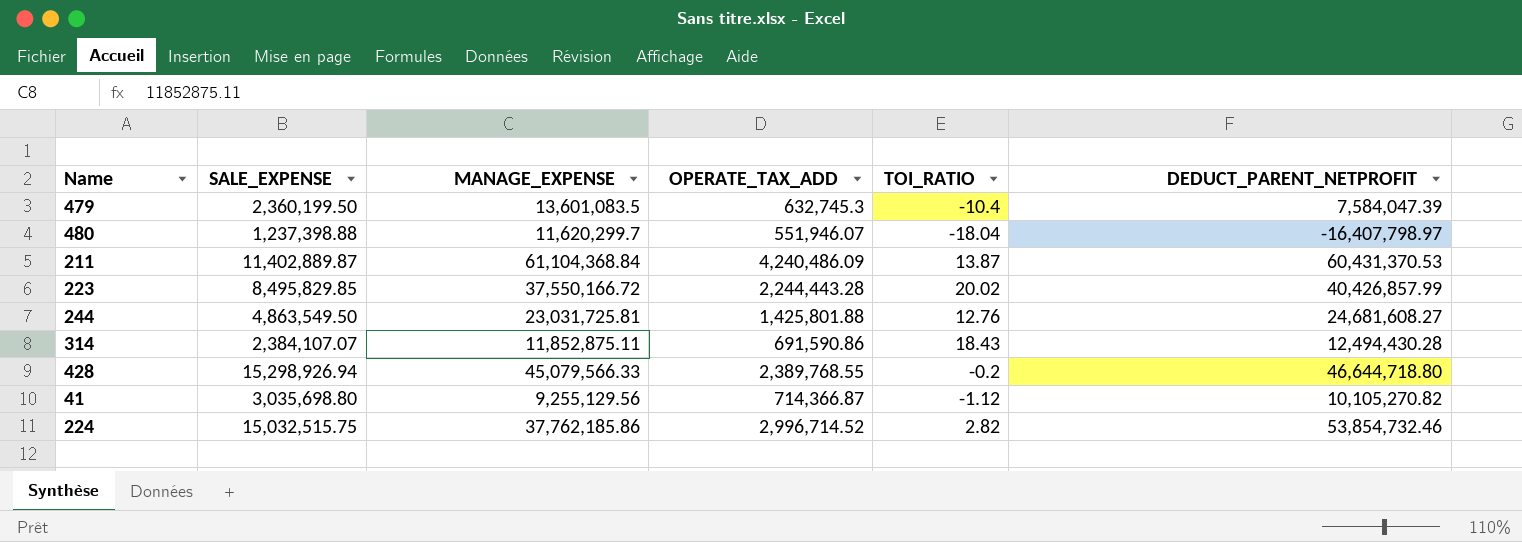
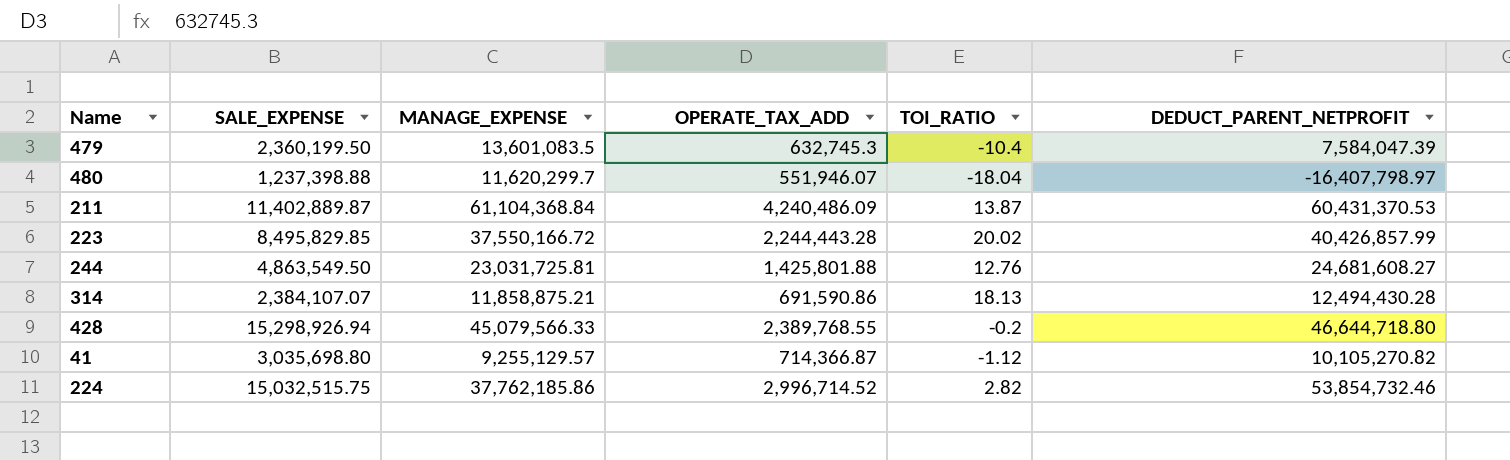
314 | MANAGE_EXPENSE: 11,852,875.11 -> 11,858,875.21
314 | TOI_RATIO: 18.43 -> 18.13
41 | MANAGE_EXPENSE: 9,255,129.56 -> 9,255,129.57

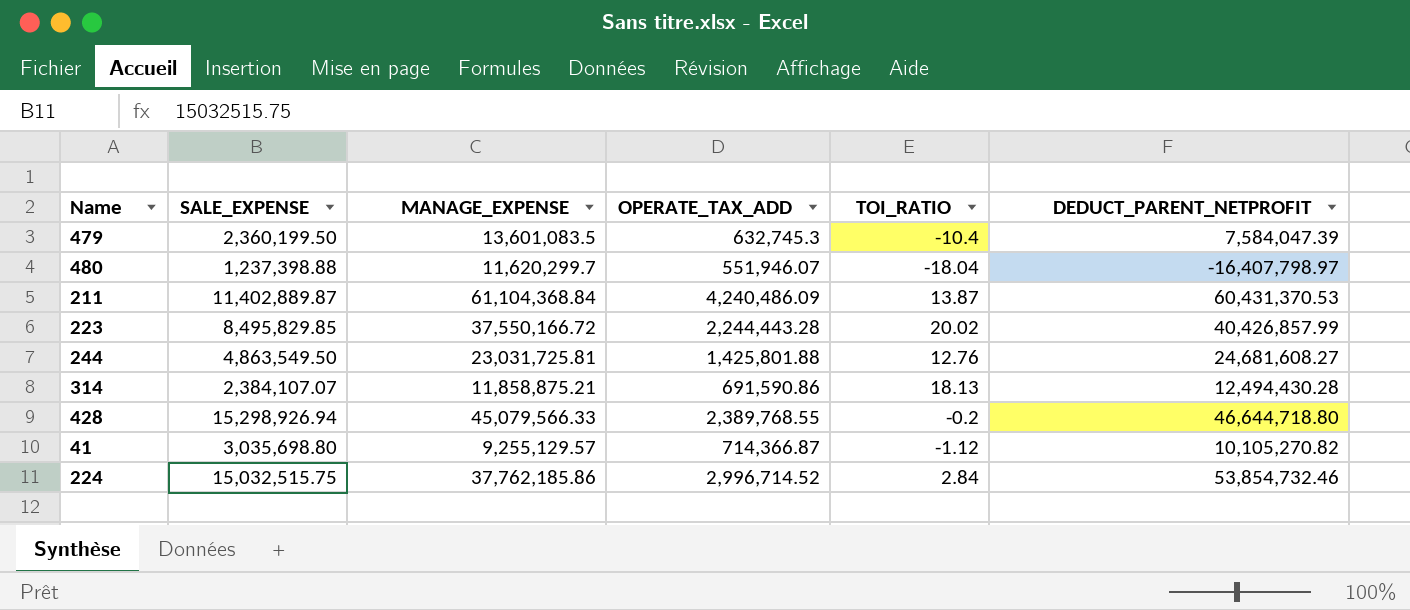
224 | TOI_RATIO: 2.82 -> 2.84

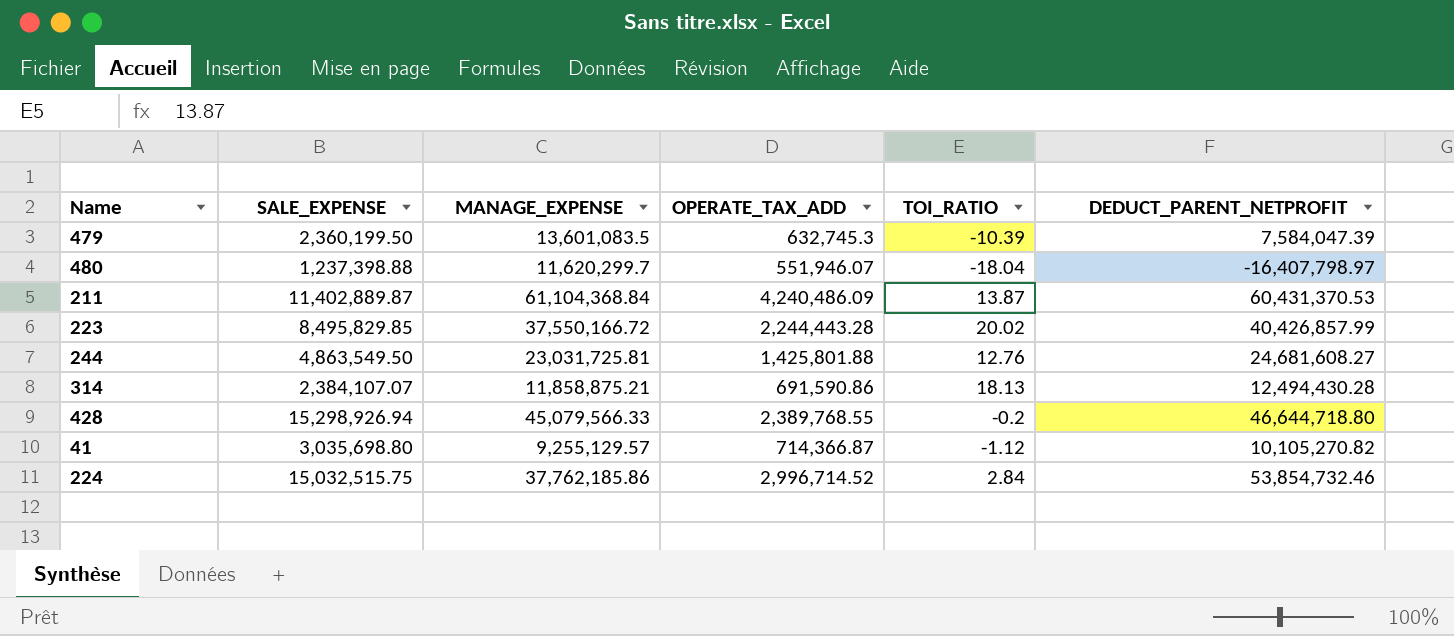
479 | TOI_RATIO: -10.4 -> -10.39

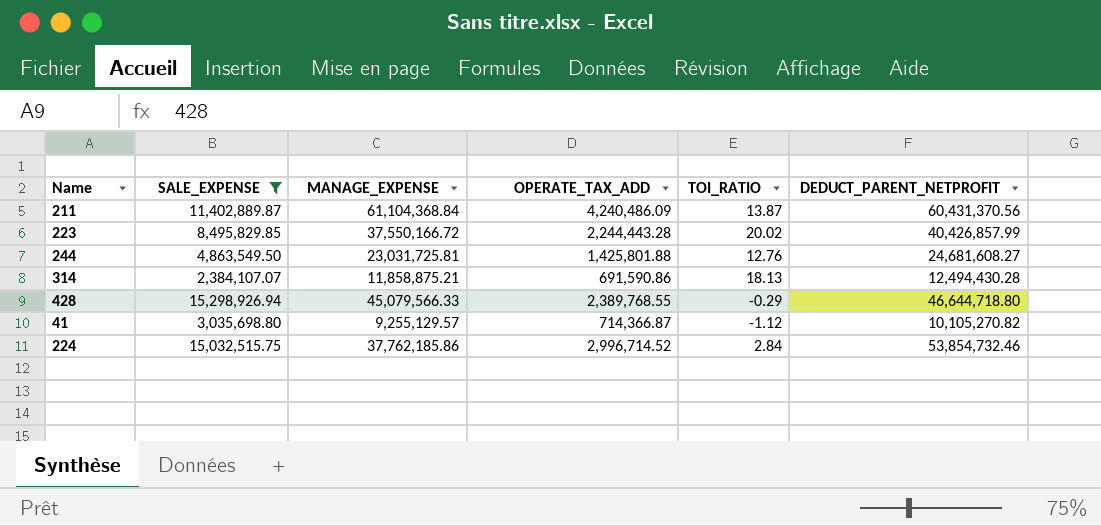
filter: none -> SALE_EXPENSE >= 2,384,107.07
211 | DEDUCT_PARENT_NETPROFIT: 60,431,370.53 -> 60,431,370.56
428 | TOI_RATIO: -0.2 -> -0.29

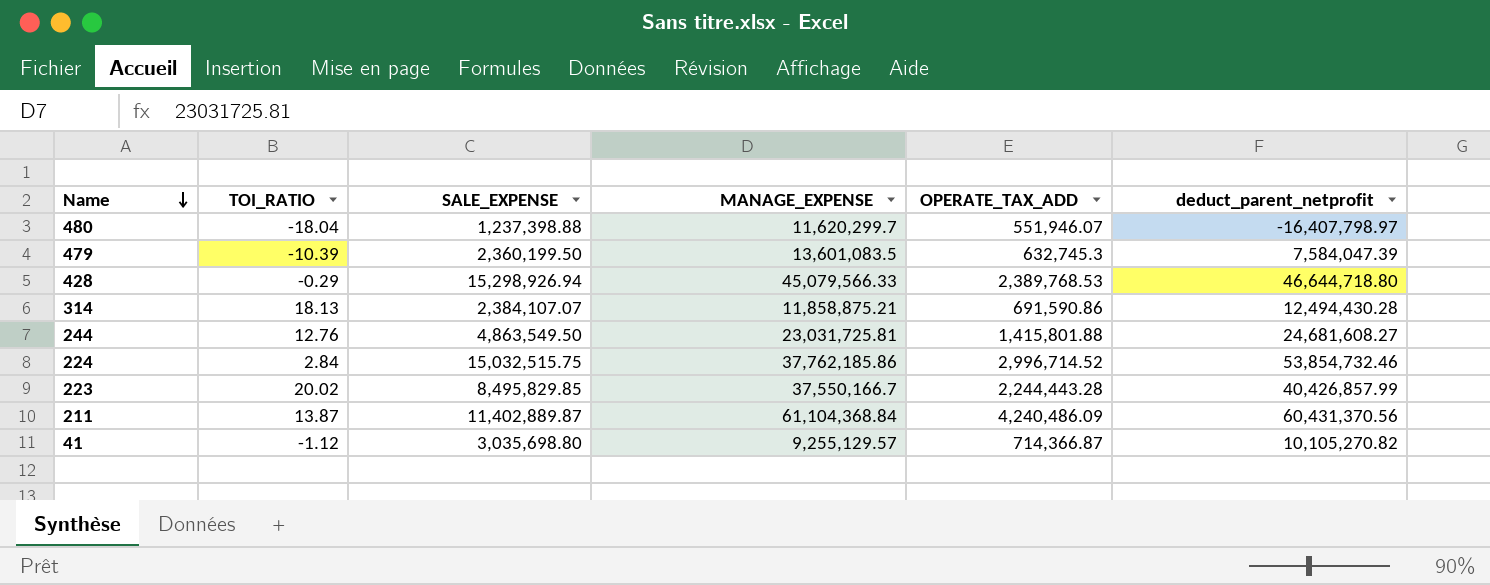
filter: SALE_EXPENSE >= 2,384,107.07 -> none
row order: none -> Name descending
column TOI_RATIO | position: 5 -> 2
column name: DEDUCT_PARENT_NETPROFIT -> deduct_parent_netprofit
428 | OPERATE_TAX_ADD: 2,389,768.55 -> 2,389,768.53
244 | OPERATE_TAX_ADD: 1,425,801.88 -> 1,415,801.88
223 | MANAGE_EXPENSE: 37,550,166.72 -> 37,550,166.7

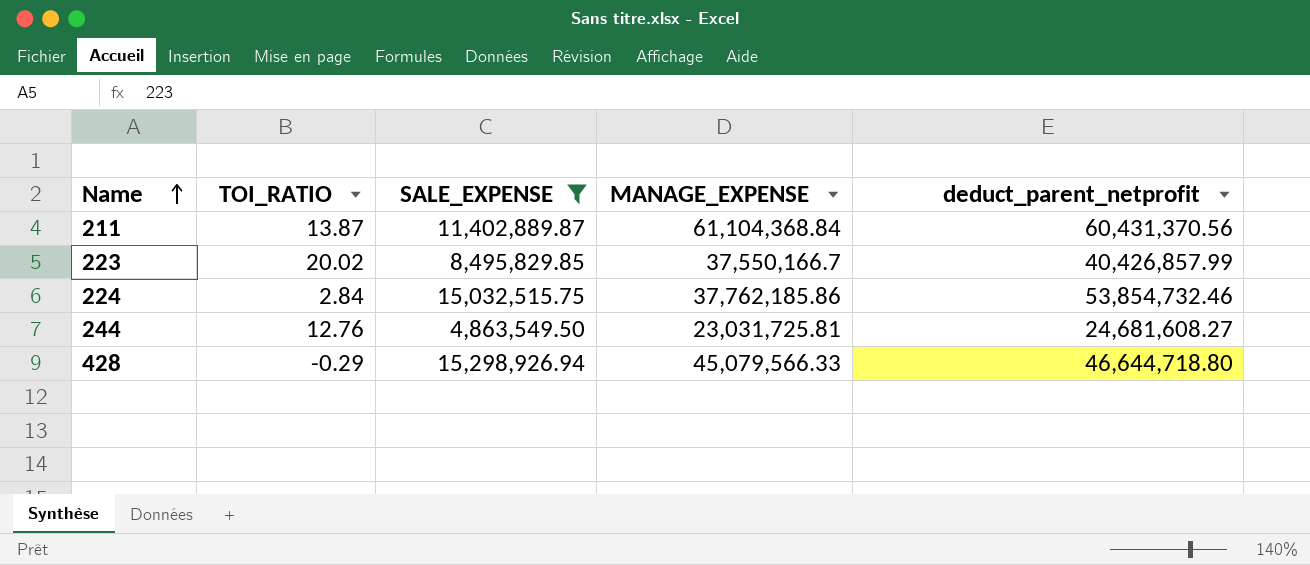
filter: none -> SALE_EXPENSE >= 4,863,549.50
row order: Name descending -> Name ascending
column OPERATE_TAX_ADD | position: 5 -> none

